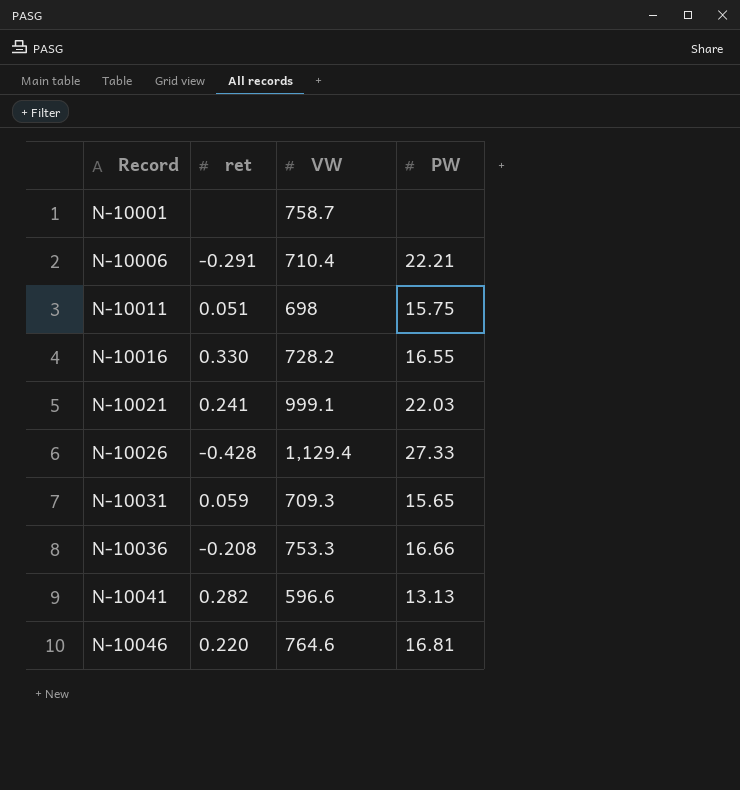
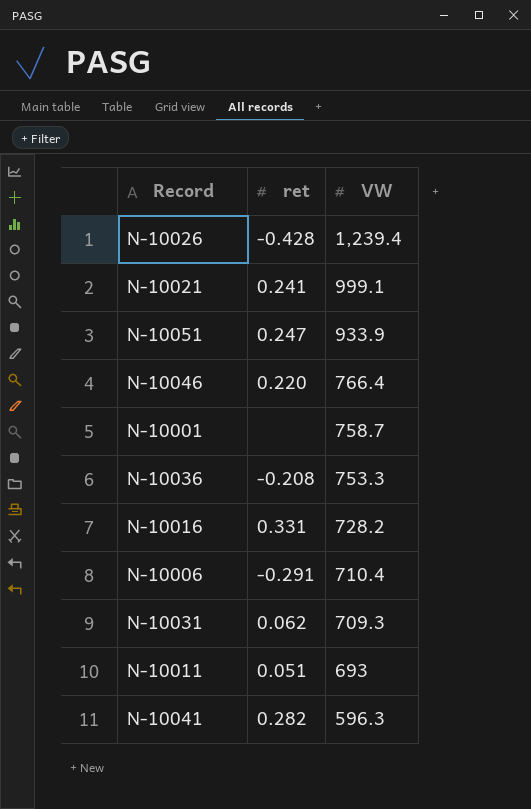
row order: Record ascending -> VW descending
column PW | position: 4 -> none
N-10026 | VW: 1,129.4 -> 1,239.4
row N-10051: none -> 0.247 | 933.9
N-10046 | VW: 764.6 -> 766.4
N-10016 | ret: 0.330 -> 0.331
N-10031 | ret: 0.059 -> 0.062
N-10011 | VW: 698 -> 693
N-10041 | VW: 596.6 -> 596.3

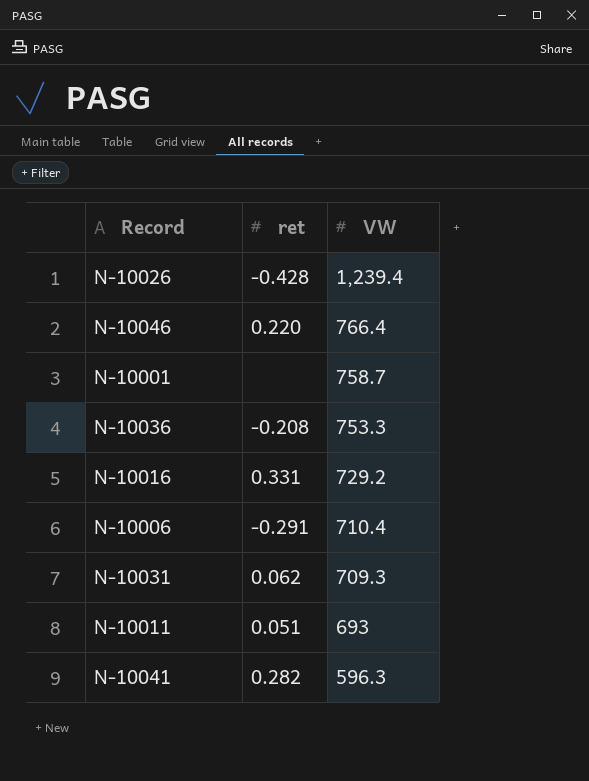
row N-10021: 0.241 | 999.1 -> none
row N-10051: 0.247 | 933.9 -> none
N-10016 | VW: 728.2 -> 729.2

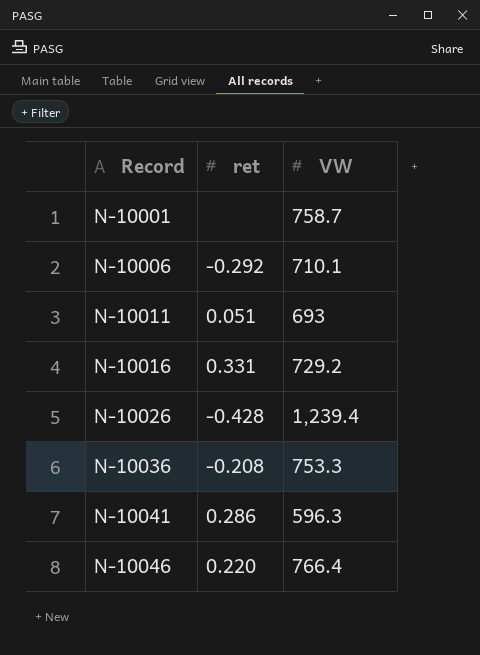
row order: VW descending -> Record ascending
row N-10031: 0.062 | 709.3 -> none
N-10006 | ret: -0.291 -> -0.292
N-10006 | VW: 710.4 -> 710.1
N-10041 | ret: 0.282 -> 0.286

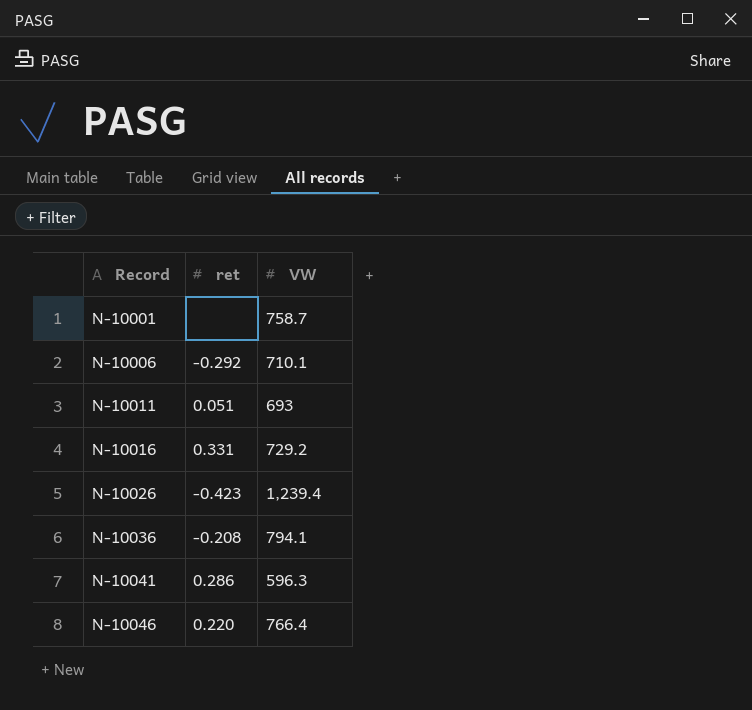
N-10026 | ret: -0.428 -> -0.423
N-10036 | VW: 753.3 -> 794.1

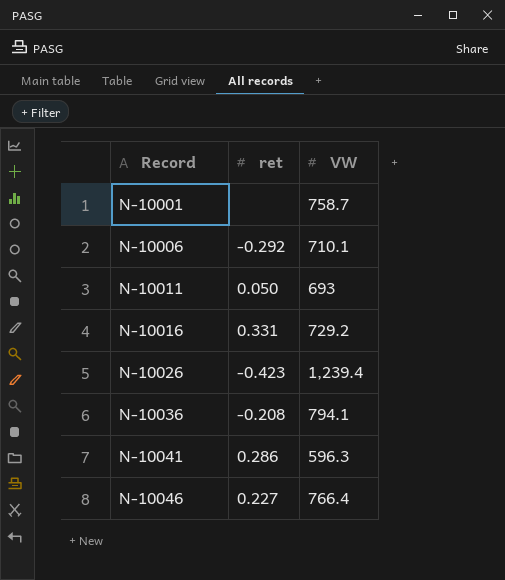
N-10011 | ret: 0.051 -> 0.050
N-10046 | ret: 0.220 -> 0.227

